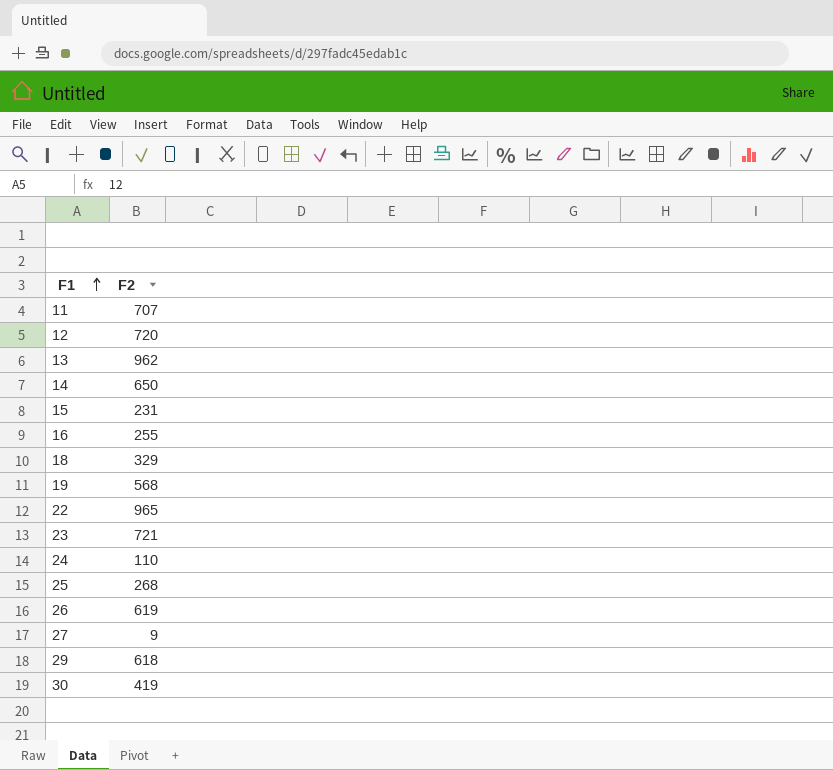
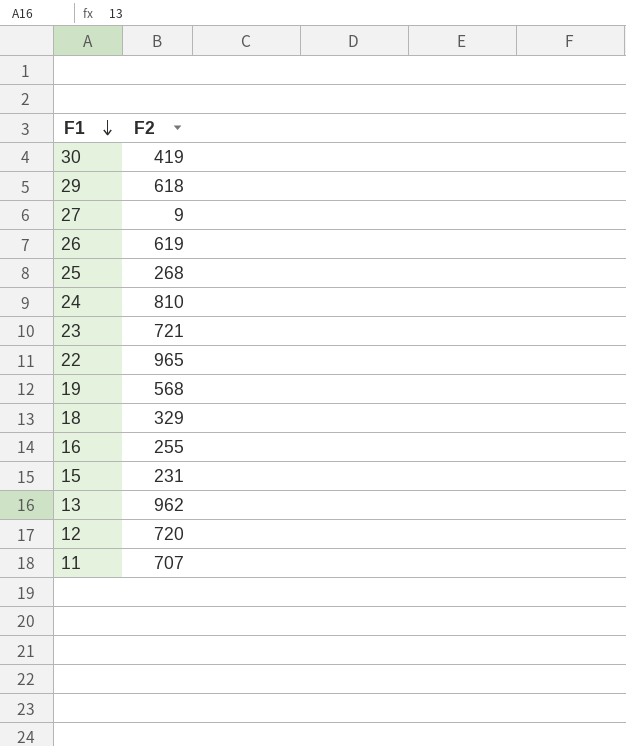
row order: F1 ascending -> F1 descending
row 14: 650 -> none
24 | F2: 110 -> 810

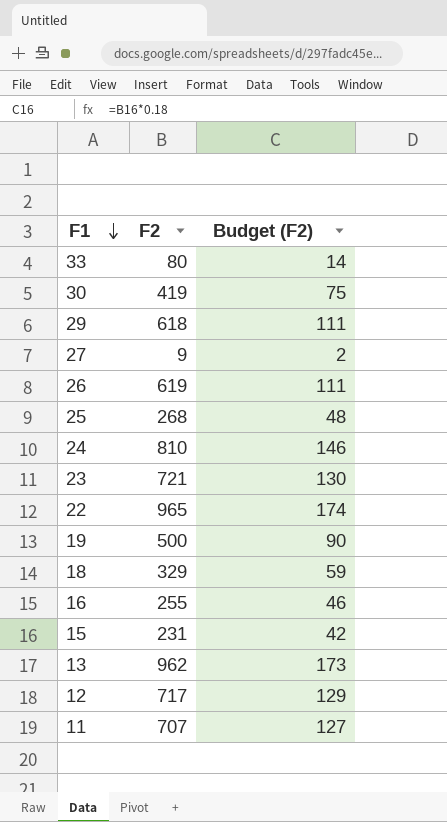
column Budget (F2) | formula: none -> [F2] * 0.18
row 33: none -> 80 | 14
19 | F2: 568 -> 500
12 | F2: 720 -> 717

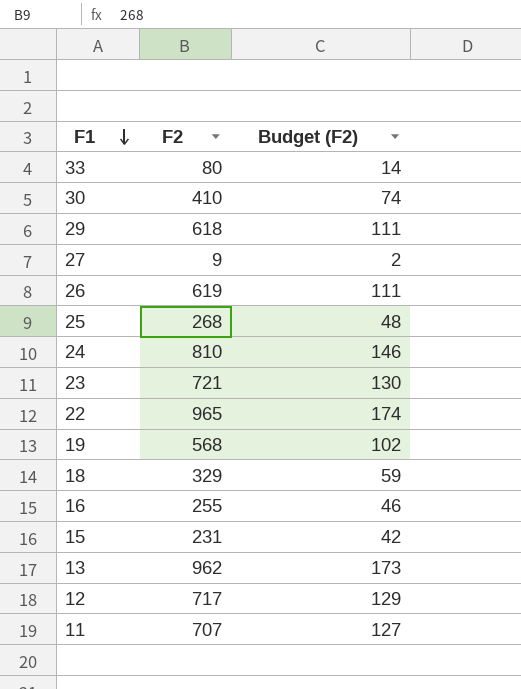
30 | F2: 419 -> 410
30 | Budget (F2): 75 -> 74
19 | F2: 500 -> 568
19 | Budget (F2): 90 -> 102

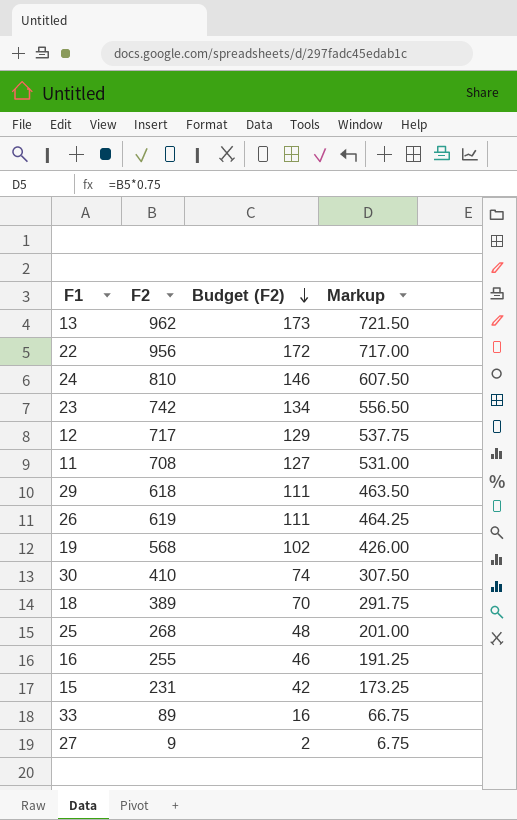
row order: F1 descending -> Budget (F2) descending
column Markup | formula: none -> [F2] * 0.75
22 | F2: 965 -> 956
22 | Budget (F2): 174 -> 172
23 | F2: 721 -> 742
23 | Budget (F2): 130 -> 134
11 | F2: 707 -> 708
18 | F2: 329 -> 389
18 | Budget (F2): 59 -> 70
33 | F2: 80 -> 89
33 | Budget (F2): 14 -> 16

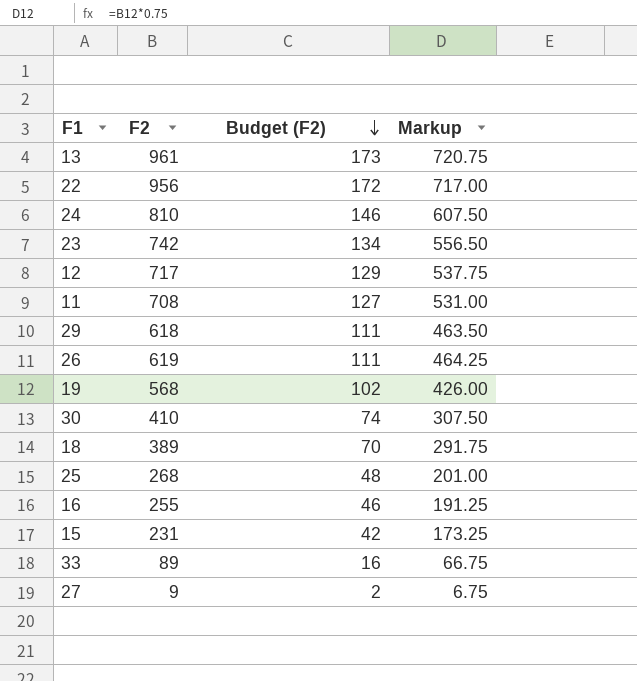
13 | F2: 962 -> 961
13 | Markup: 721.50 -> 720.75

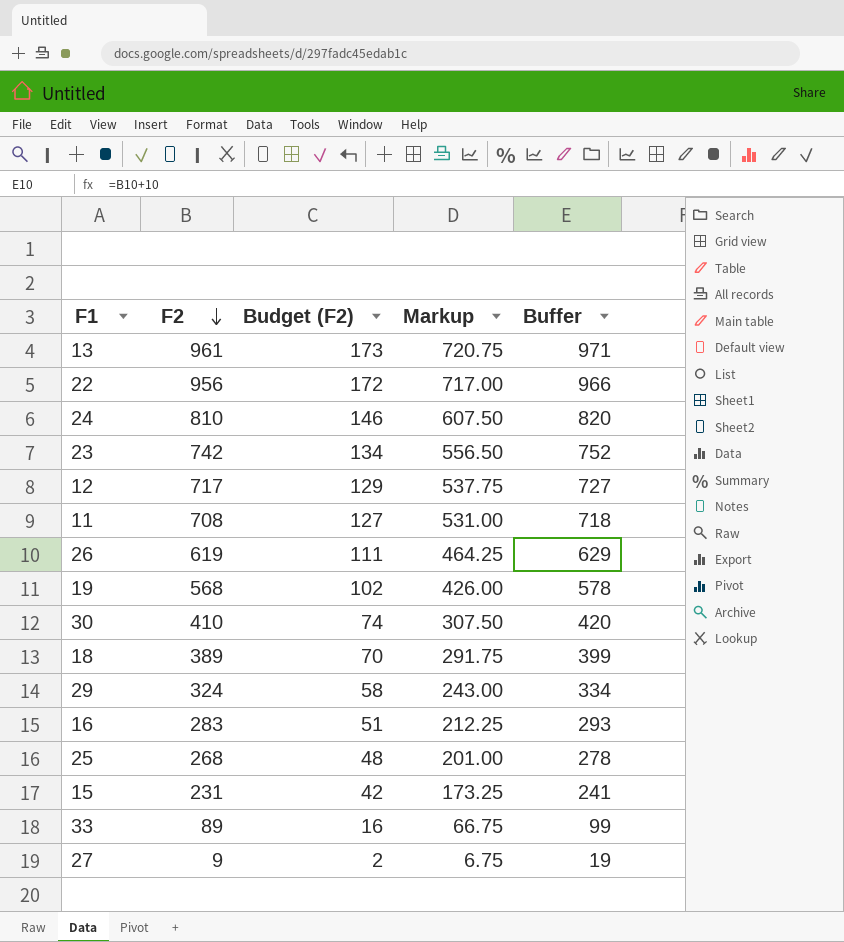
row order: Budget (F2) descending -> F2 descending
column Buffer | formula: none -> [F2] + 10
29 | F2: 618 -> 324
29 | Budget (F2): 111 -> 58
29 | Markup: 463.50 -> 243.00
16 | F2: 255 -> 283
16 | Budget (F2): 46 -> 51
16 | Markup: 191.25 -> 212.25

